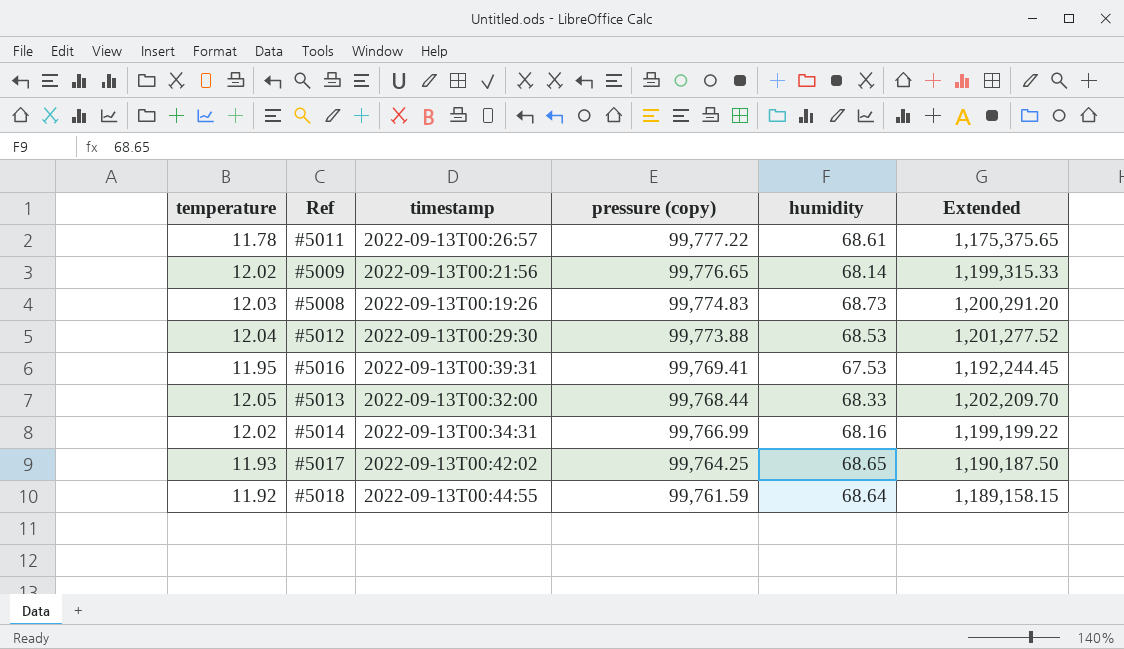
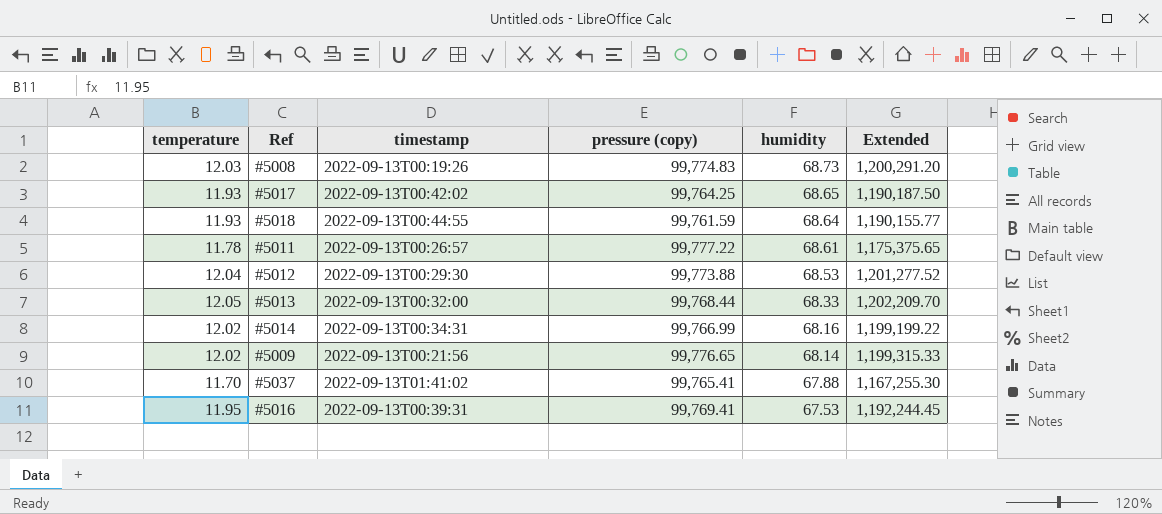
row order: pressure (copy) descending -> humidity descending
#5018 | temperature: 11.92 -> 11.93
#5018 | Extended: 1,189,158.15 -> 1,190,155.77
row #5037: none -> 11.70 | 2022-09-13T01:41:02 | 99,765.41 | 67.88 | 1,167,255.30

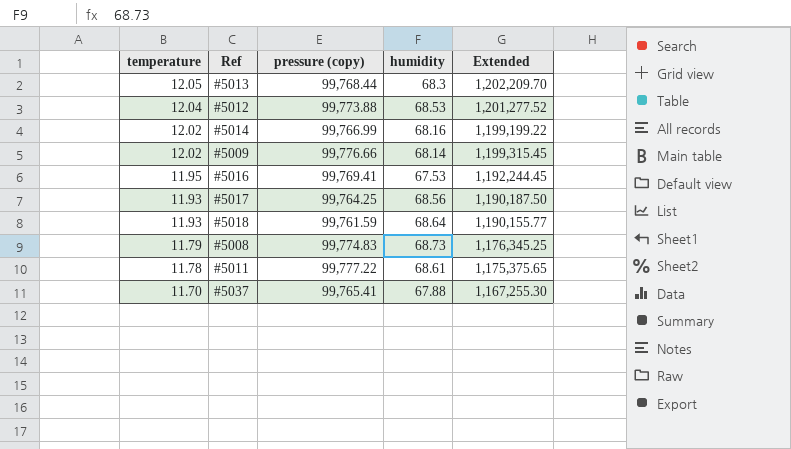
row order: humidity descending -> temperature descending
column timestamp | position: 3 -> none
#5013 | humidity: 68.33 -> 68.3
#5009 | pressure (copy): 99,776.65 -> 99,776.66
#5009 | Extended: 1,199,315.33 -> 1,199,315.45
#5017 | humidity: 68.65 -> 68.56
#5008 | temperature: 12.03 -> 11.79
#5008 | Extended: 1,200,291.20 -> 1,176,345.25

